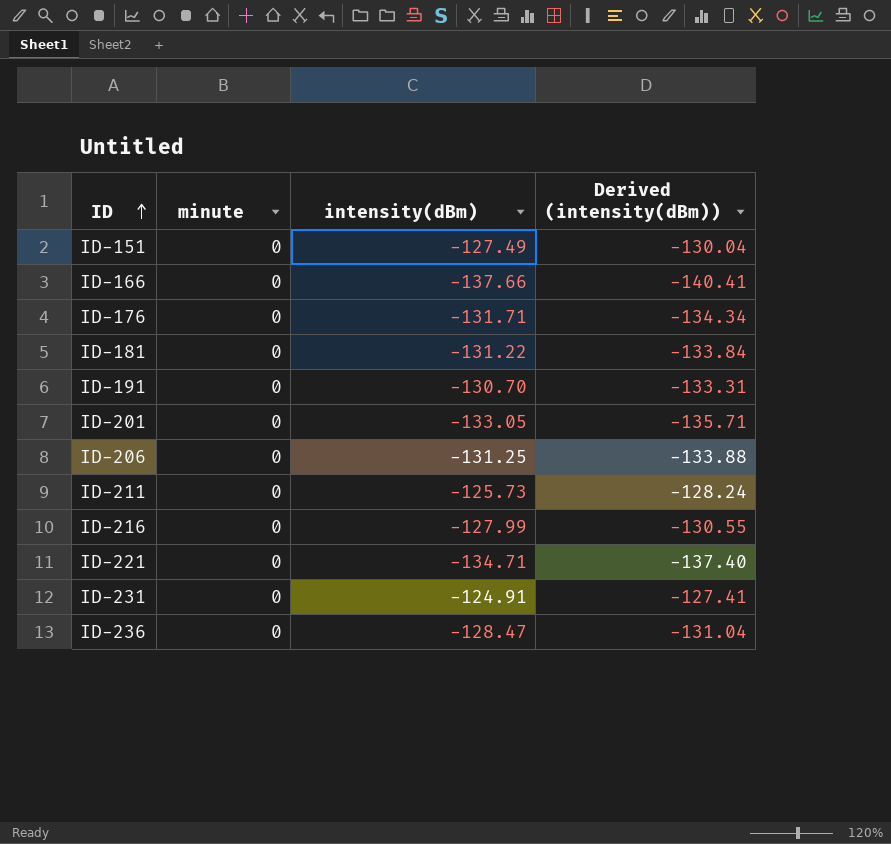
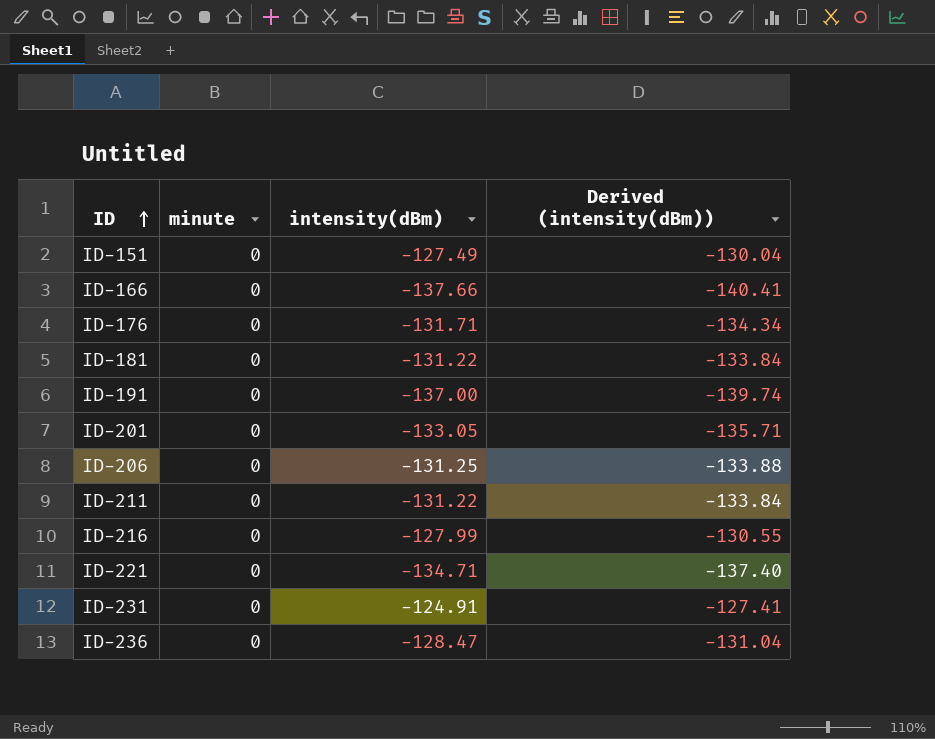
ID-191 | intensity(dBm): -130.70 -> -137.00
ID-191 | Derived (intensity(dBm)): -133.31 -> -139.74
ID-211 | intensity(dBm): -125.73 -> -131.22
ID-211 | Derived (intensity(dBm)): -128.24 -> -133.84

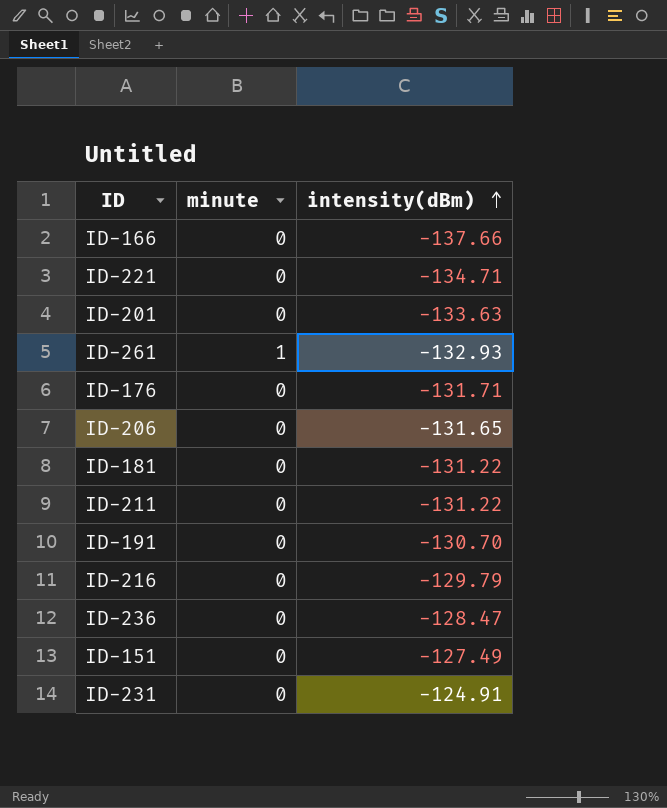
row order: ID ascending -> intensity(dBm) ascending
column Derived (intensity(dBm)) | formula: [intensity(dBm)] * 1.02 -> none
ID-201 | intensity(dBm): -133.05 -> -133.63
row ID-261: none -> 1 | -132.93
ID-206 | intensity(dBm): -131.25 -> -131.65
ID-191 | intensity(dBm): -137.00 -> -130.70
ID-216 | intensity(dBm): -127.99 -> -129.79

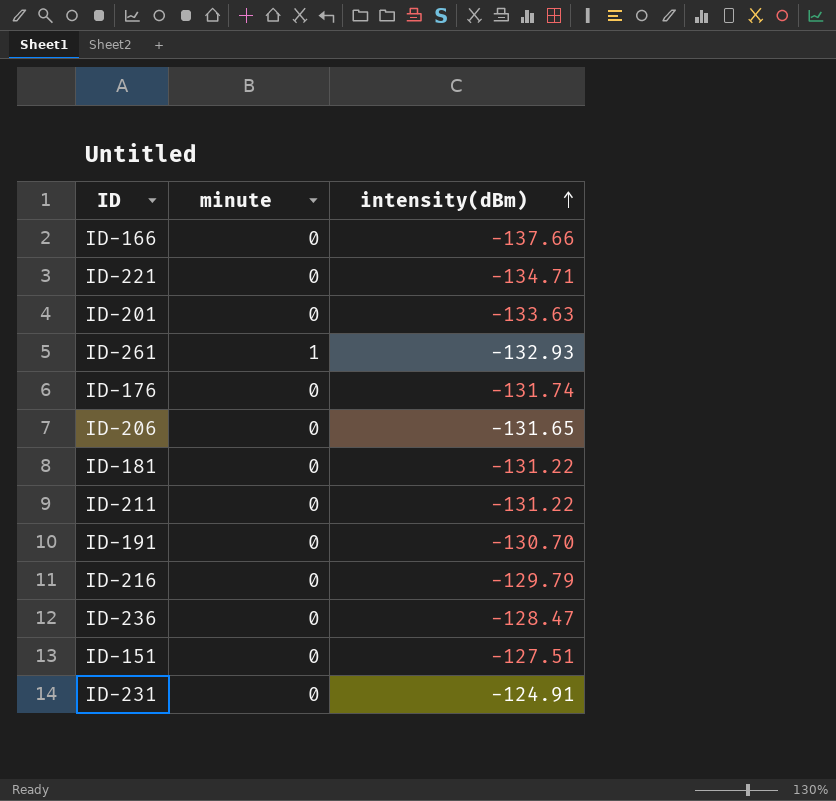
ID-176 | intensity(dBm): -131.71 -> -131.74
ID-151 | intensity(dBm): -127.49 -> -127.51

